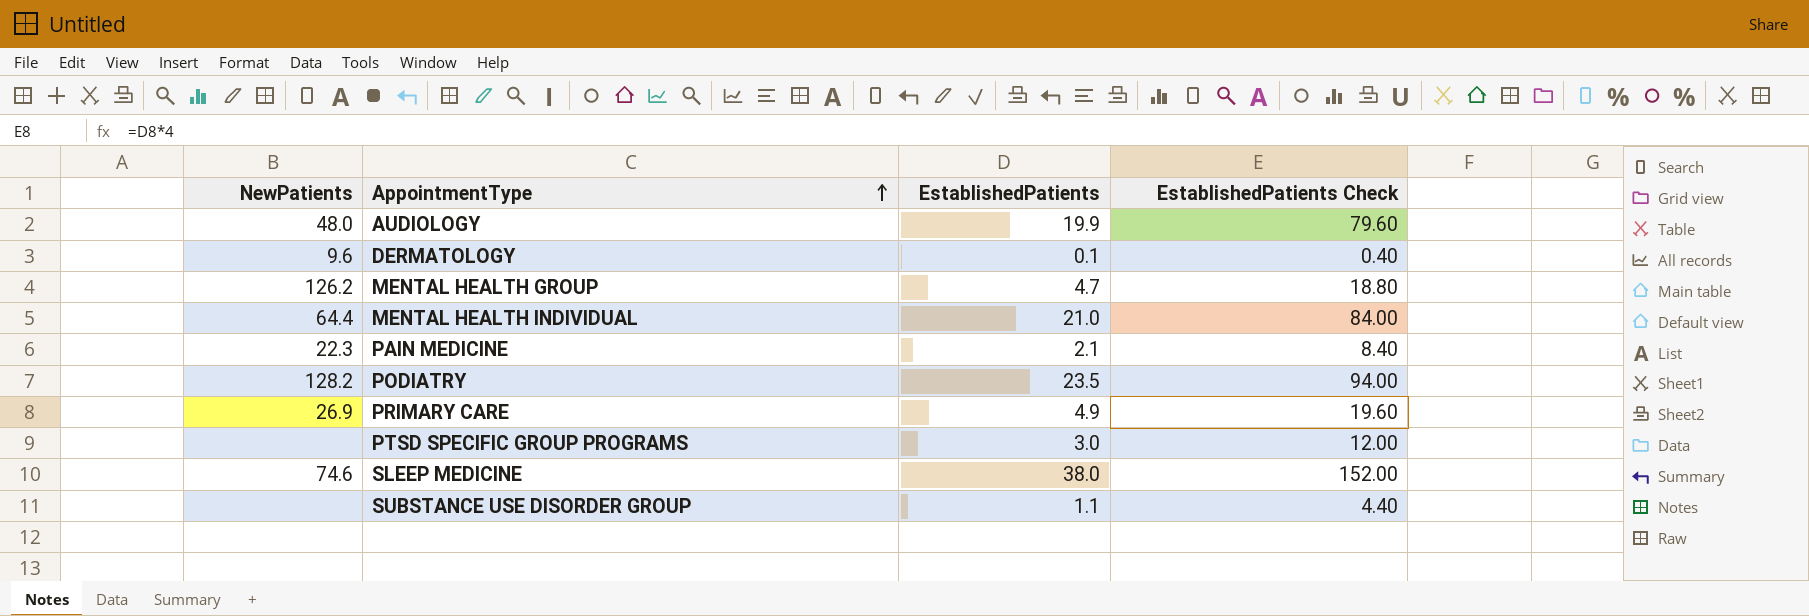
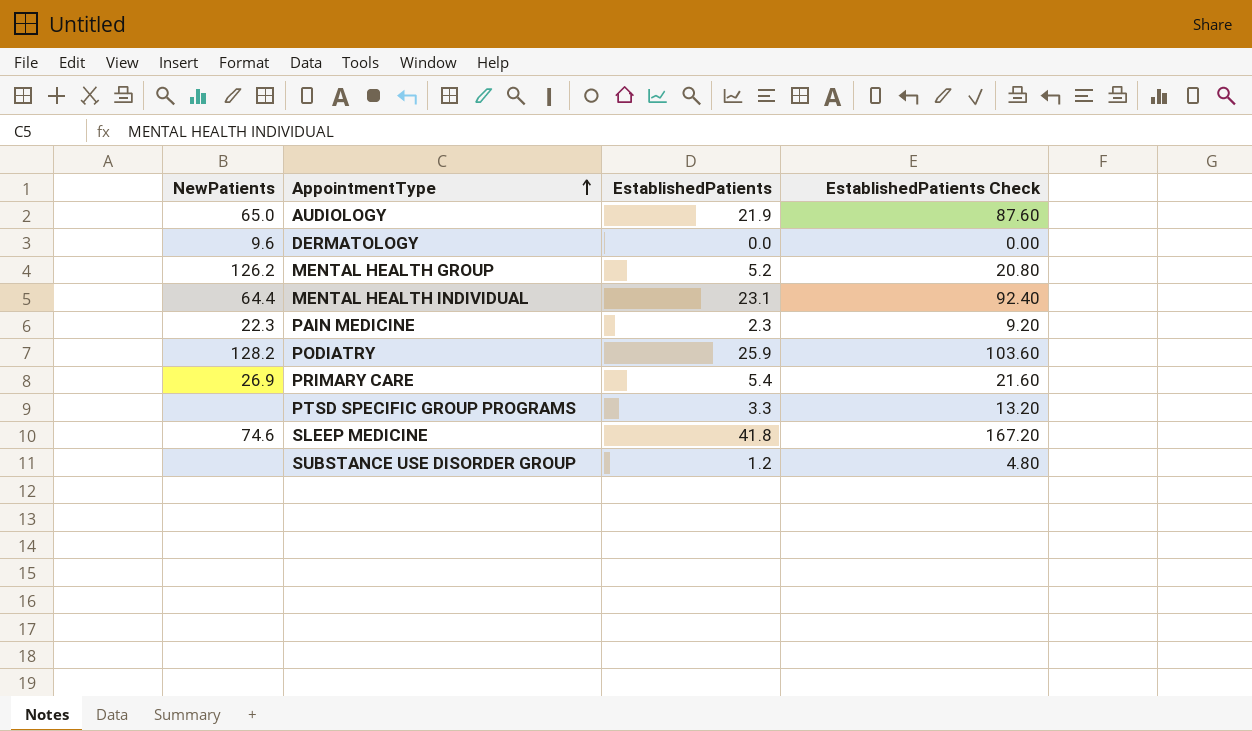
AUDIOLOGY | NewPatients: 48.0 -> 65.0
AUDIOLOGY | EstablishedPatients: 19.9 -> 21.9
AUDIOLOGY | EstablishedPatients Check: 79.60 -> 87.60
DERMATOLOGY | EstablishedPatients: 0.1 -> 0.0
DERMATOLOGY | EstablishedPatients Check: 0.40 -> 0.00
MENTAL HEALTH GROUP | EstablishedPatients: 4.7 -> 5.2
MENTAL HEALTH GROUP | EstablishedPatients Check: 18.80 -> 20.80
MENTAL HEALTH INDIVIDUAL | EstablishedPatients: 21.0 -> 23.1
MENTAL HEALTH INDIVIDUAL | EstablishedPatients Check: 84.00 -> 92.40
PAIN MEDICINE | EstablishedPatients: 2.1 -> 2.3
PAIN MEDICINE | EstablishedPatients Check: 8.40 -> 9.20
PODIATRY | EstablishedPatients: 23.5 -> 25.9
PODIATRY | EstablishedPatients Check: 94.00 -> 103.60
PRIMARY CARE | EstablishedPatients: 4.9 -> 5.4
PRIMARY CARE | EstablishedPatients Check: 19.60 -> 21.60
PTSD SPECIFIC GROUP PROGRAMS | EstablishedPatients: 3.0 -> 3.3
PTSD SPECIFIC GROUP PROGRAMS | EstablishedPatients Check: 12.00 -> 13.20
SLEEP MEDICINE | EstablishedPatients: 38.0 -> 41.8
SLEEP MEDICINE | EstablishedPatients Check: 152.00 -> 167.20
SUBSTANCE USE DISORDER GROUP | EstablishedPatients: 1.1 -> 1.2
SUBSTANCE USE DISORDER GROUP | EstablishedPatients Check: 4.40 -> 4.80

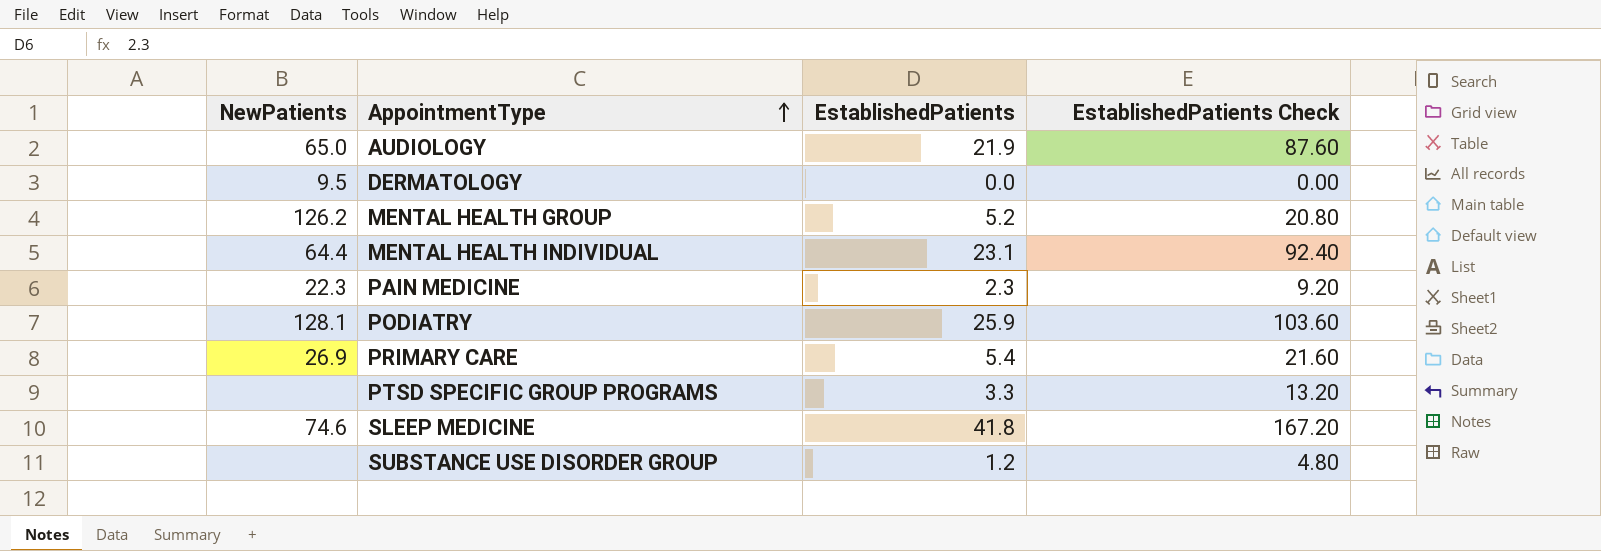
DERMATOLOGY | NewPatients: 9.6 -> 9.5
PODIATRY | NewPatients: 128.2 -> 128.1

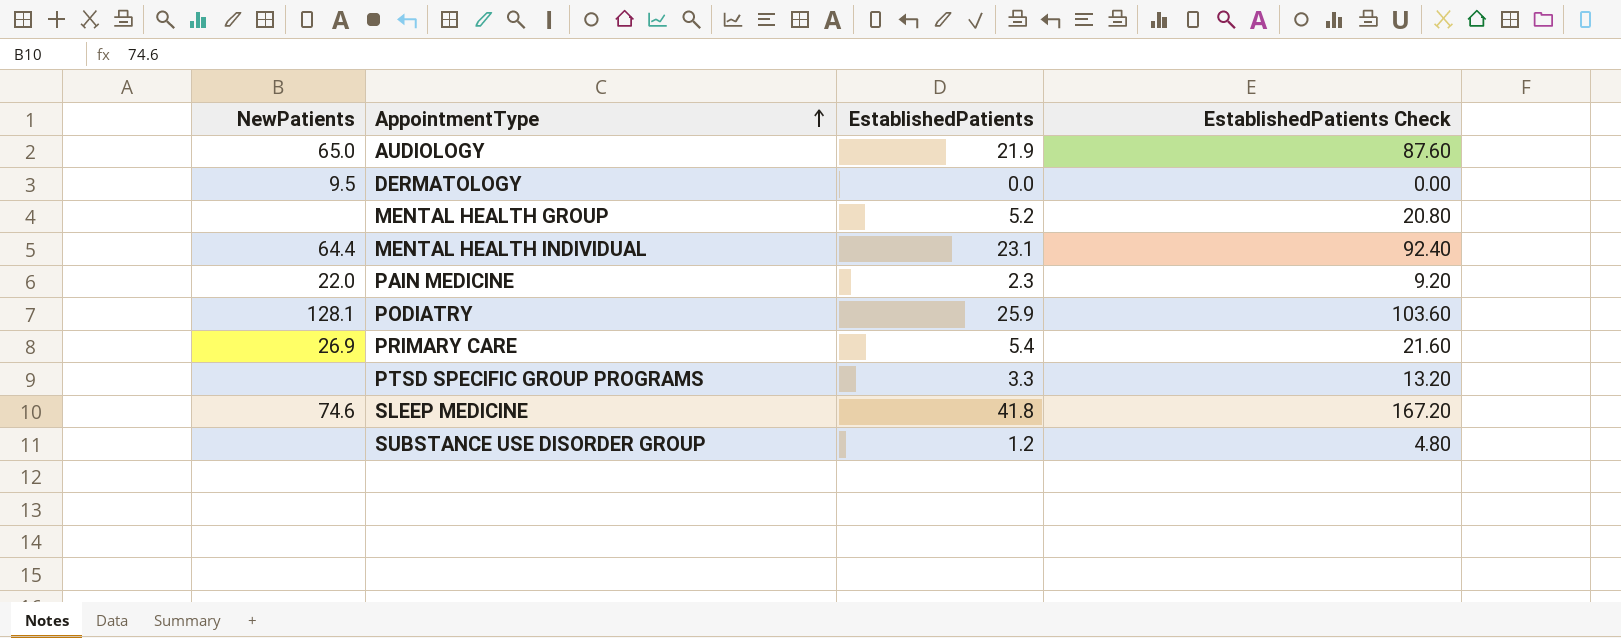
MENTAL HEALTH GROUP | NewPatients: 126.2 -> none
PAIN MEDICINE | NewPatients: 22.3 -> 22.0

